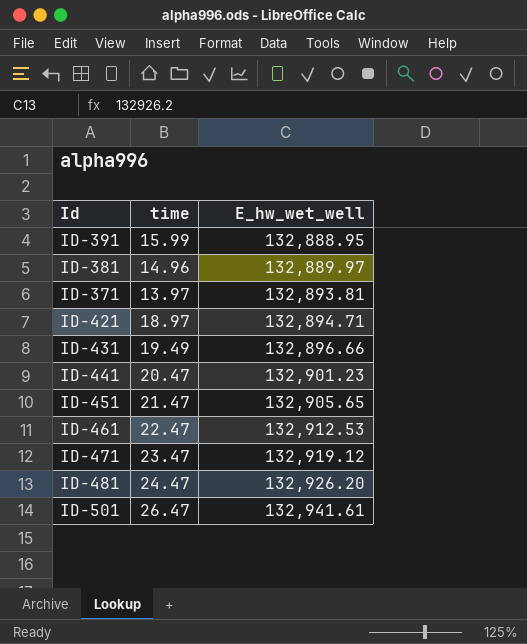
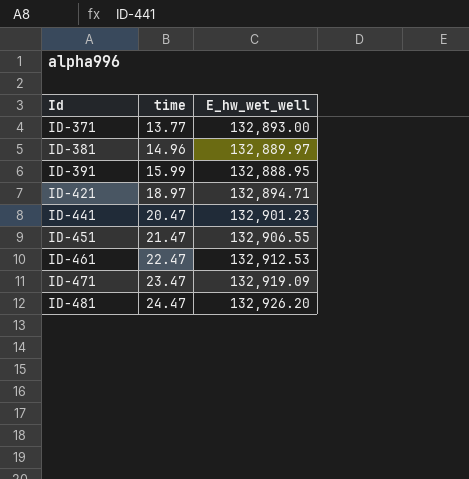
row order: E_hw_wet_well ascending -> Id ascending
row ID-431: 19.49 | 132,896.66 -> none
row ID-501: 26.47 | 132,941.61 -> none
ID-371 | time: 13.97 -> 13.77
ID-371 | E_hw_wet_well: 132,893.81 -> 132,893.00
ID-451 | E_hw_wet_well: 132,905.65 -> 132,906.55
ID-471 | E_hw_wet_well: 132,919.12 -> 132,919.09

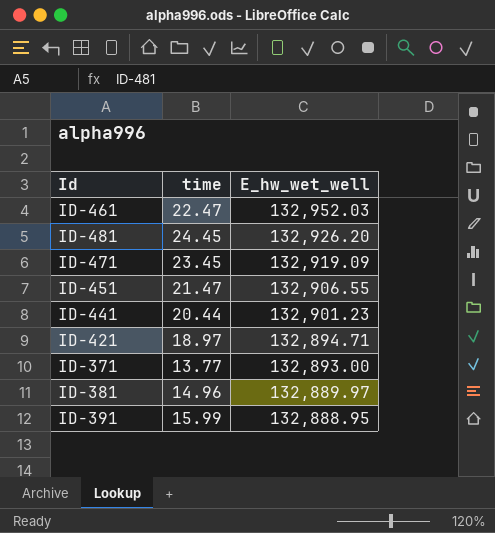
row order: Id ascending -> E_hw_wet_well descending
ID-461 | E_hw_wet_well: 132,912.53 -> 132,952.03
ID-481 | time: 24.47 -> 24.45
ID-471 | time: 23.47 -> 23.45
ID-441 | time: 20.47 -> 20.44

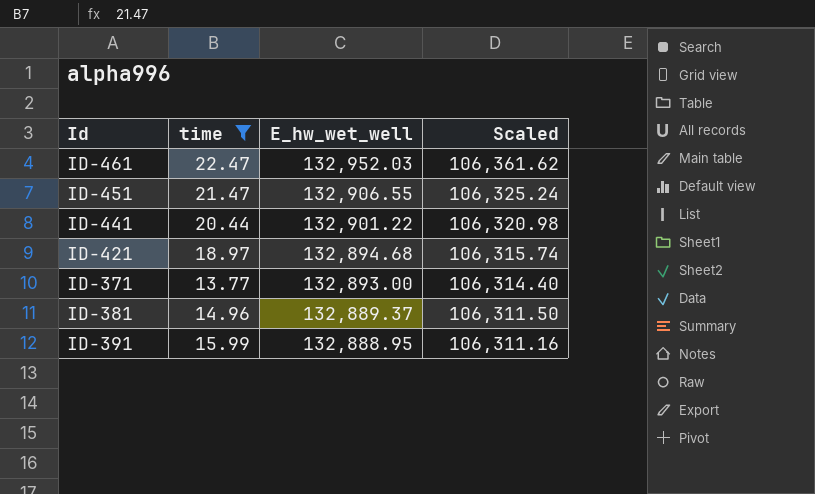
filter: none -> time <= 22.47
column Scaled | formula: none -> [E_hw_wet_well] * 0.8
ID-441 | E_hw_wet_well: 132,901.23 -> 132,901.22
ID-421 | E_hw_wet_well: 132,894.71 -> 132,894.68
ID-381 | E_hw_wet_well: 132,889.97 -> 132,889.37

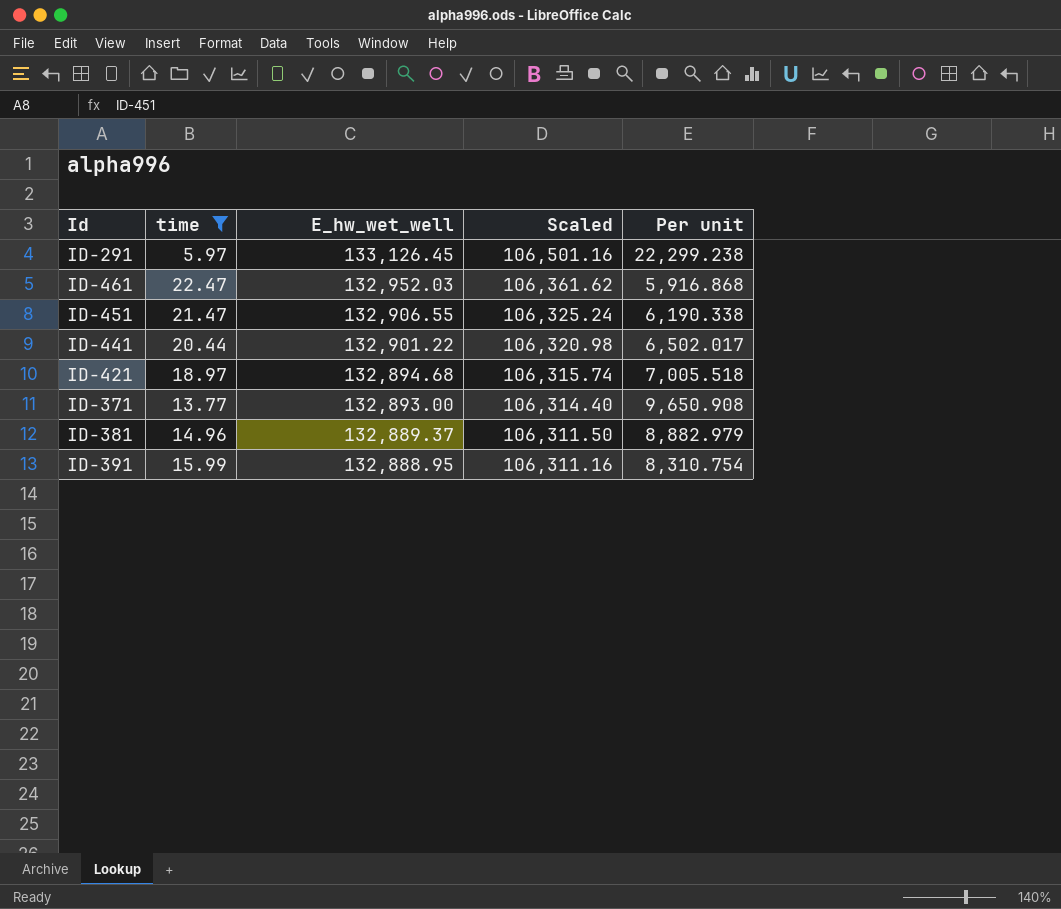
column Per unit | formula: none -> [E_hw_wet_well] / [time]
row ID-291: none -> 5.97 | 133,126.45 | 106,501.16 | 22,299.238

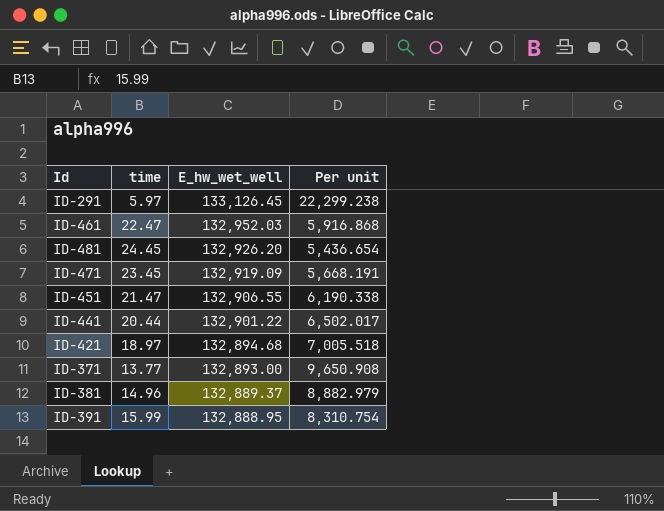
filter: time <= 22.47 -> none
column Scaled | formula: [E_hw_wet_well] * 0.8 -> none

